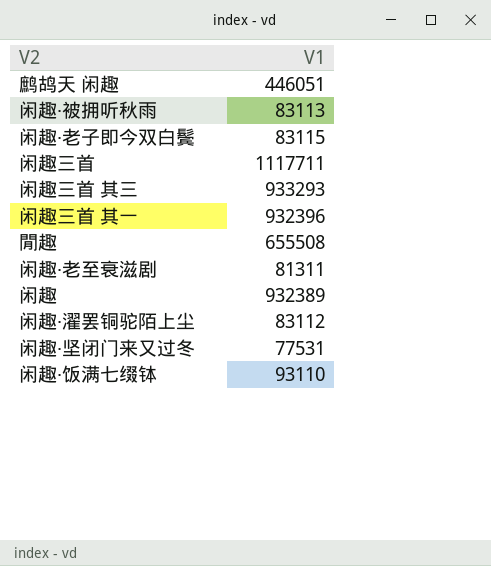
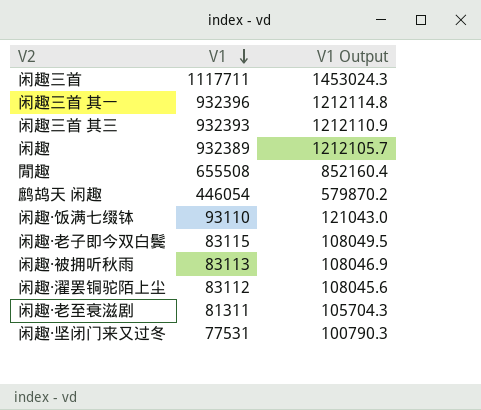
row order: none -> V1 descending
column V1 Output | formula: none -> [V1] * 1.3
闲趣三首 其三 | V1: 933293 -> 932393
鹧鸪天 闲趣 | V1: 446051 -> 446054

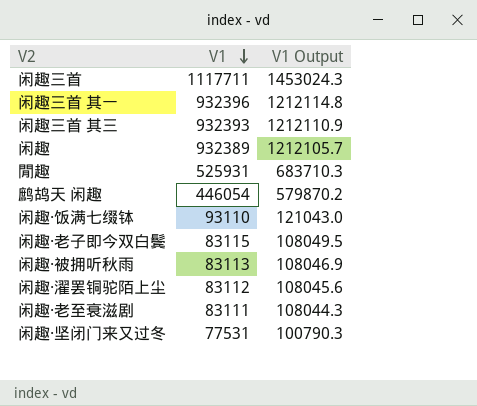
閒趣 | V1: 655508 -> 525931
閒趣 | V1 Output: 852160.4 -> 683710.3
闲趣·老至衰滋剧 | V1: 81311 -> 83111
闲趣·老至衰滋剧 | V1 Output: 105704.3 -> 108044.3

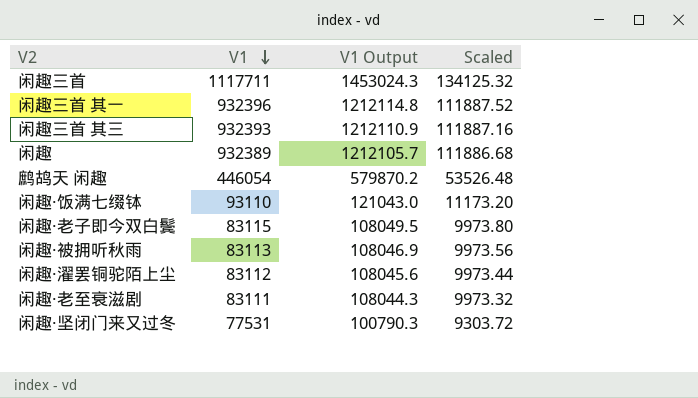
column Scaled | formula: none -> [V1] * 0.12
row 閒趣: 525931 | 683710.3 -> none

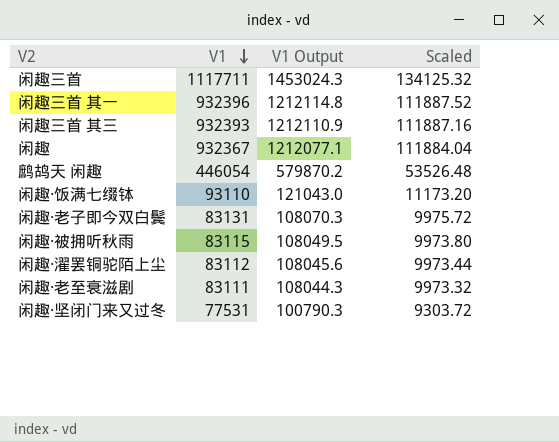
闲趣 | V1: 932389 -> 932367
闲趣 | V1 Output: 1212105.7 -> 1212077.1
闲趣 | Scaled: 111886.68 -> 111884.04
闲趣·老子即今双白鬓 | V1: 83115 -> 83131
闲趣·老子即今双白鬓 | V1 Output: 108049.5 -> 108070.3
闲趣·老子即今双白鬓 | Scaled: 9973.80 -> 9975.72
闲趣·被拥听秋雨 | V1: 83113 -> 83115
闲趣·被拥听秋雨 | V1 Output: 108046.9 -> 108049.5
闲趣·被拥听秋雨 | Scaled: 9973.56 -> 9973.80

